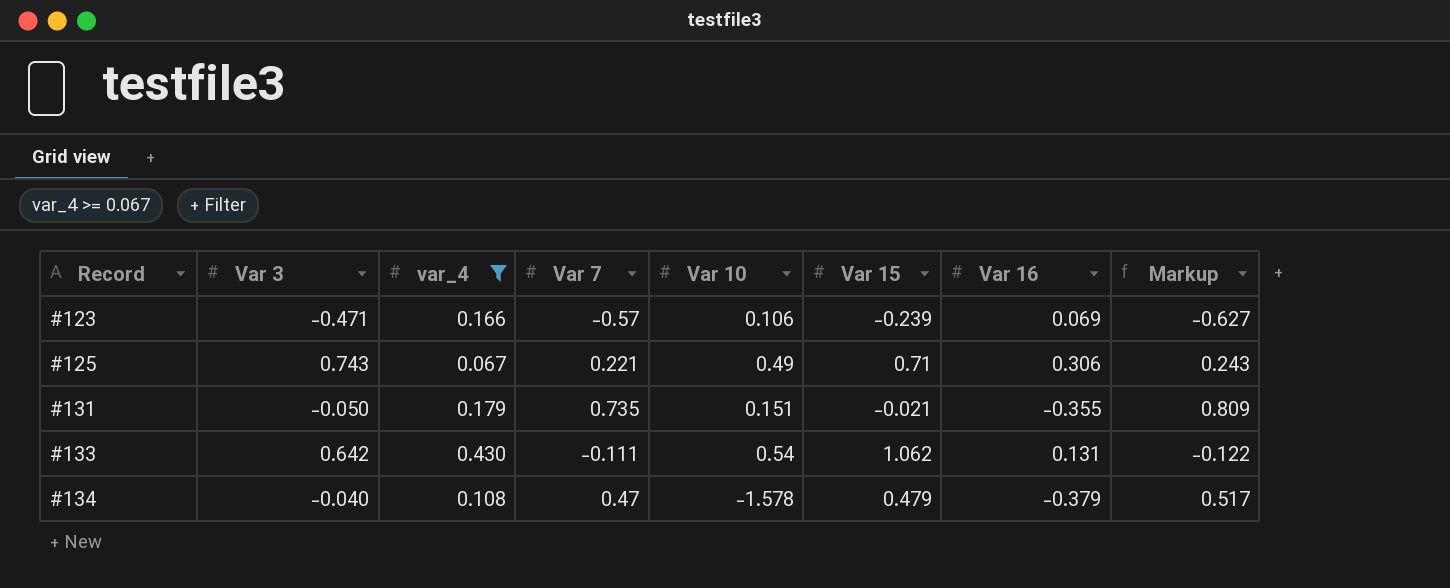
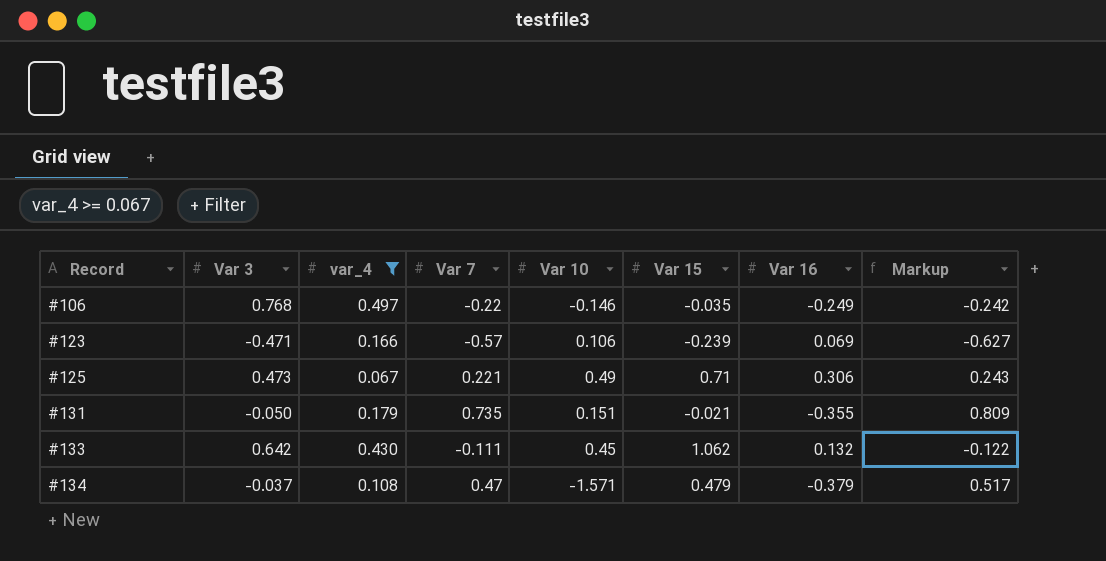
row #106: none -> 0.768 | 0.497 | -0.22 | -0.146 | -0.035 | -0.249 | -0.242
#125 | Var 3: 0.743 -> 0.473
#133 | Var 10: 0.54 -> 0.45
#133 | Var 16: 0.131 -> 0.132
#134 | Var 3: -0.040 -> -0.037
#134 | Var 10: -1.578 -> -1.571

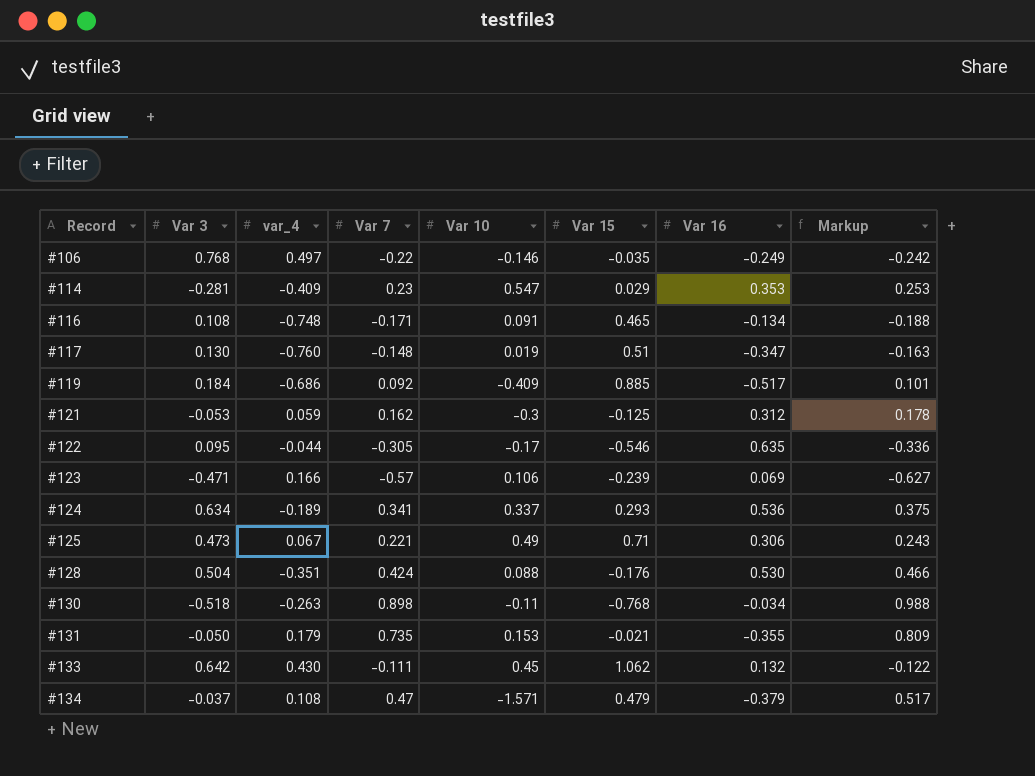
filter: var_4 >= 0.067 -> none
#131 | Var 10: 0.151 -> 0.153

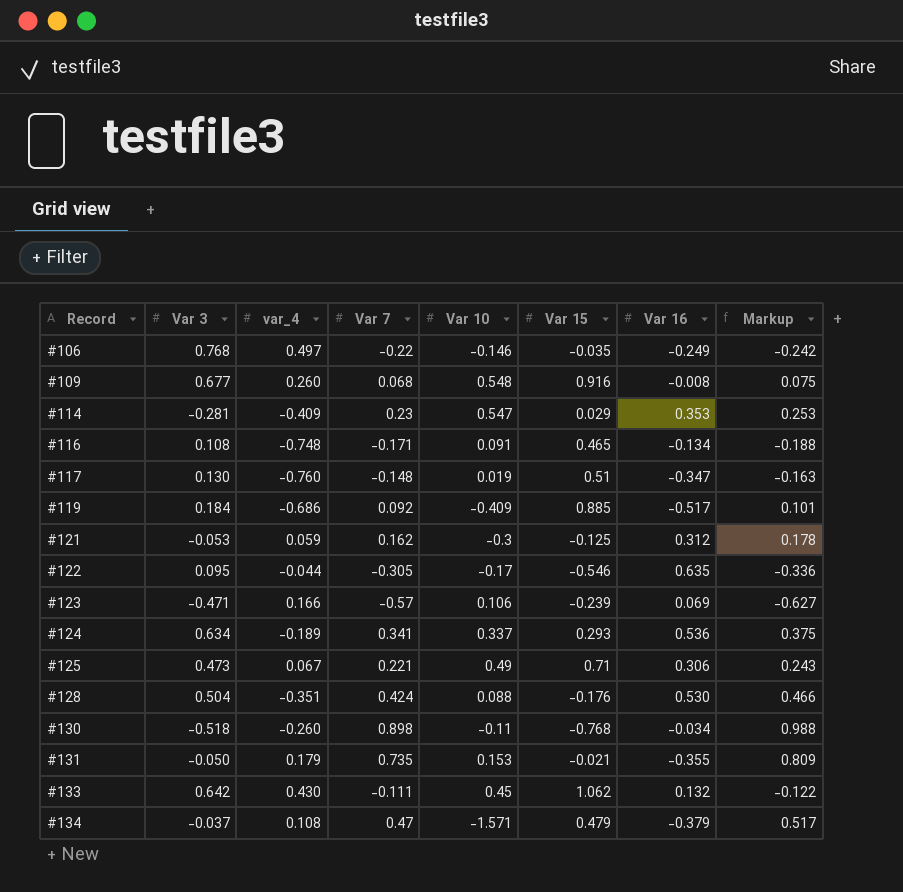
row #109: none -> 0.677 | 0.260 | 0.068 | 0.548 | 0.916 | -0.008 | 0.075
#130 | var_4: -0.263 -> -0.260

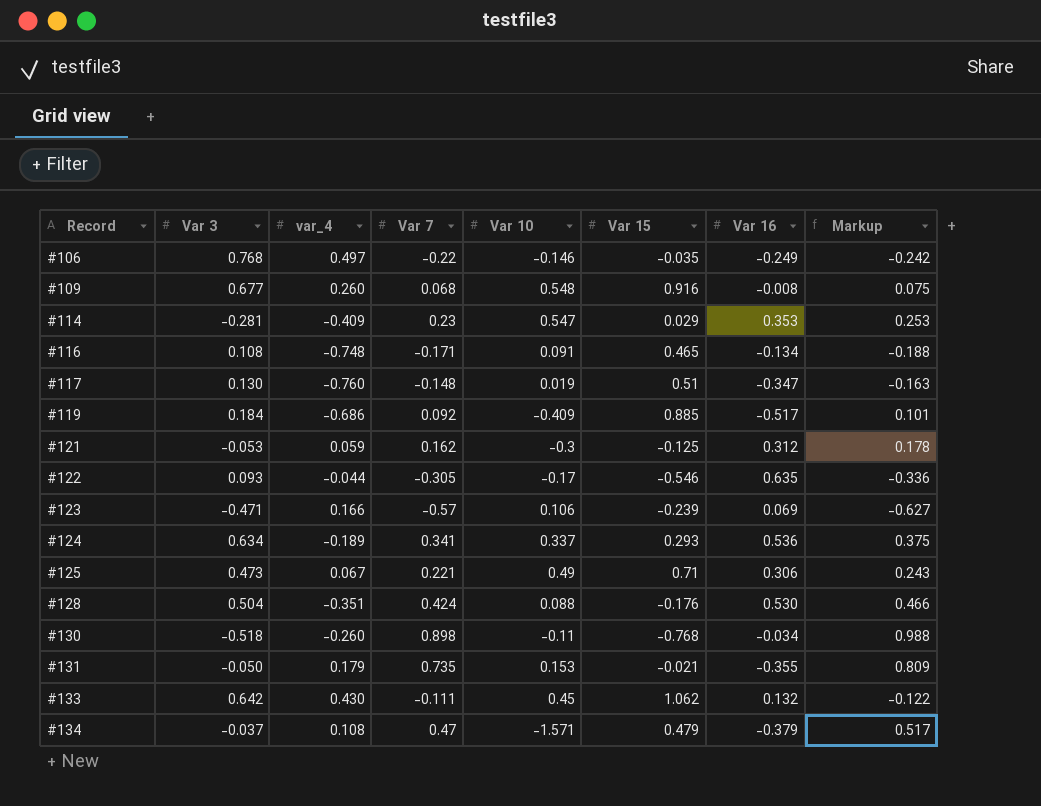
#122 | Var 3: 0.095 -> 0.093

